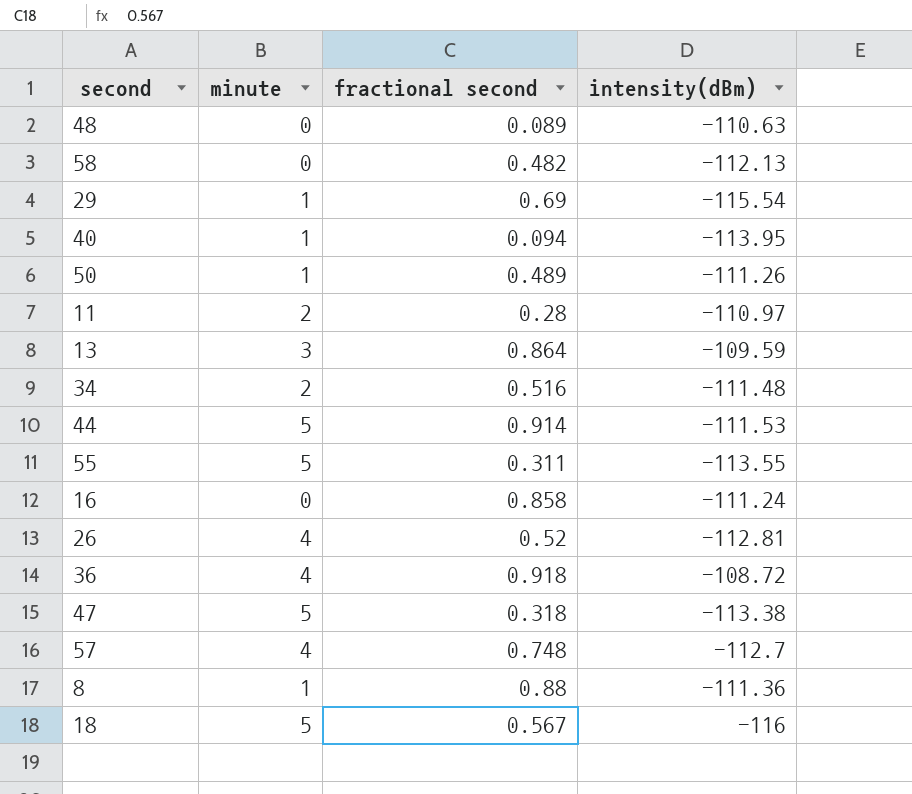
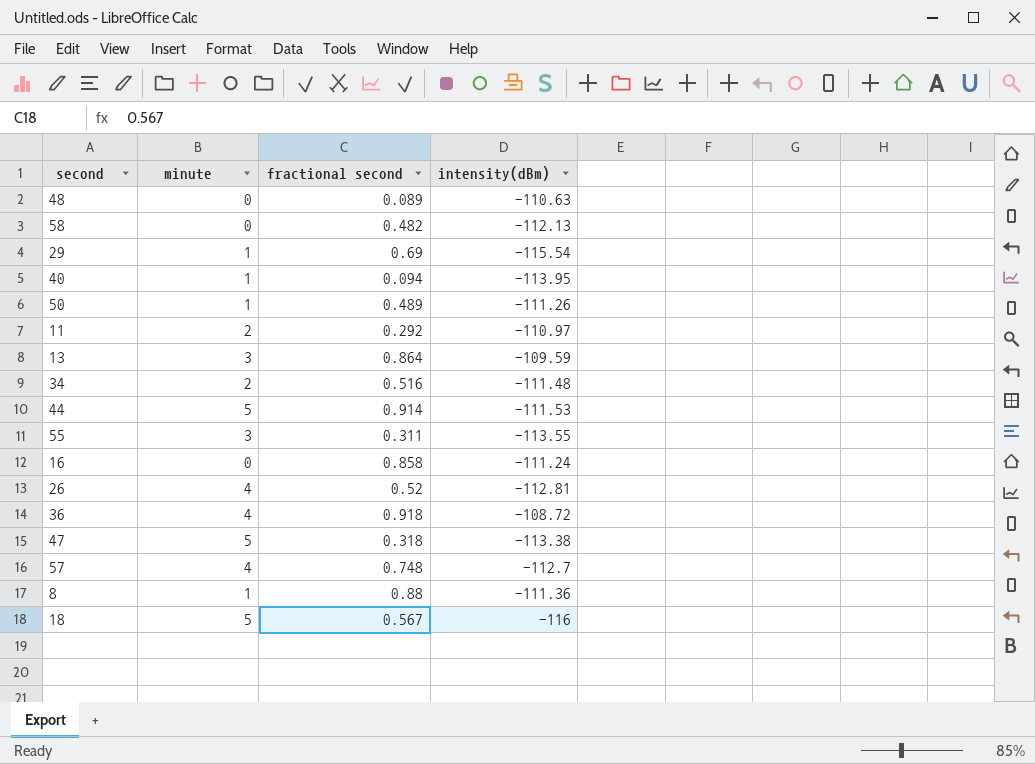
11 | fractional second: 0.28 -> 0.292
55 | minute: 5 -> 3

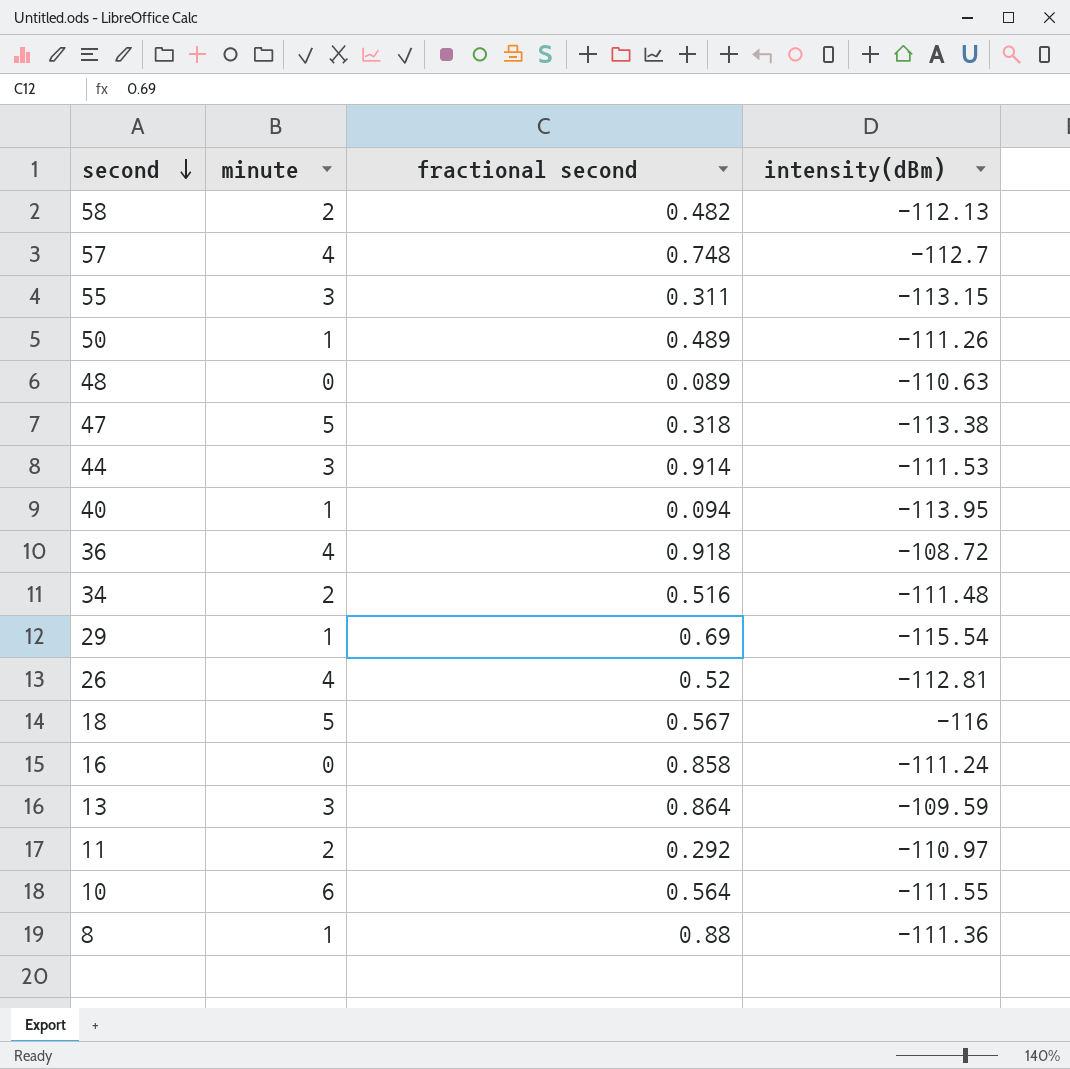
row order: none -> second descending
58 | minute: 0 -> 2
55 | intensity(dBm): -113.55 -> -113.15
44 | minute: 5 -> 3
row 10: none -> 6 | 0.564 | -111.55

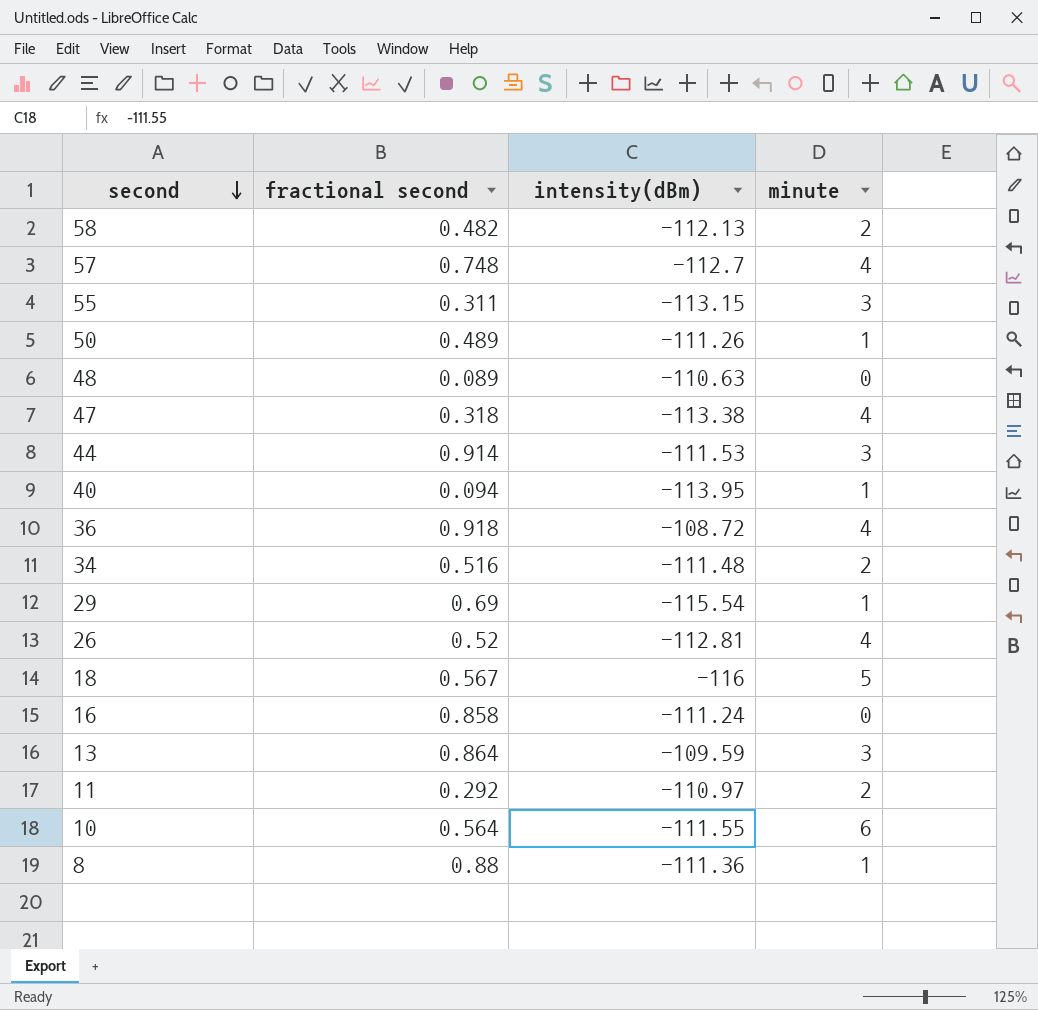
column minute | position: 2 -> 4
47 | minute: 5 -> 4

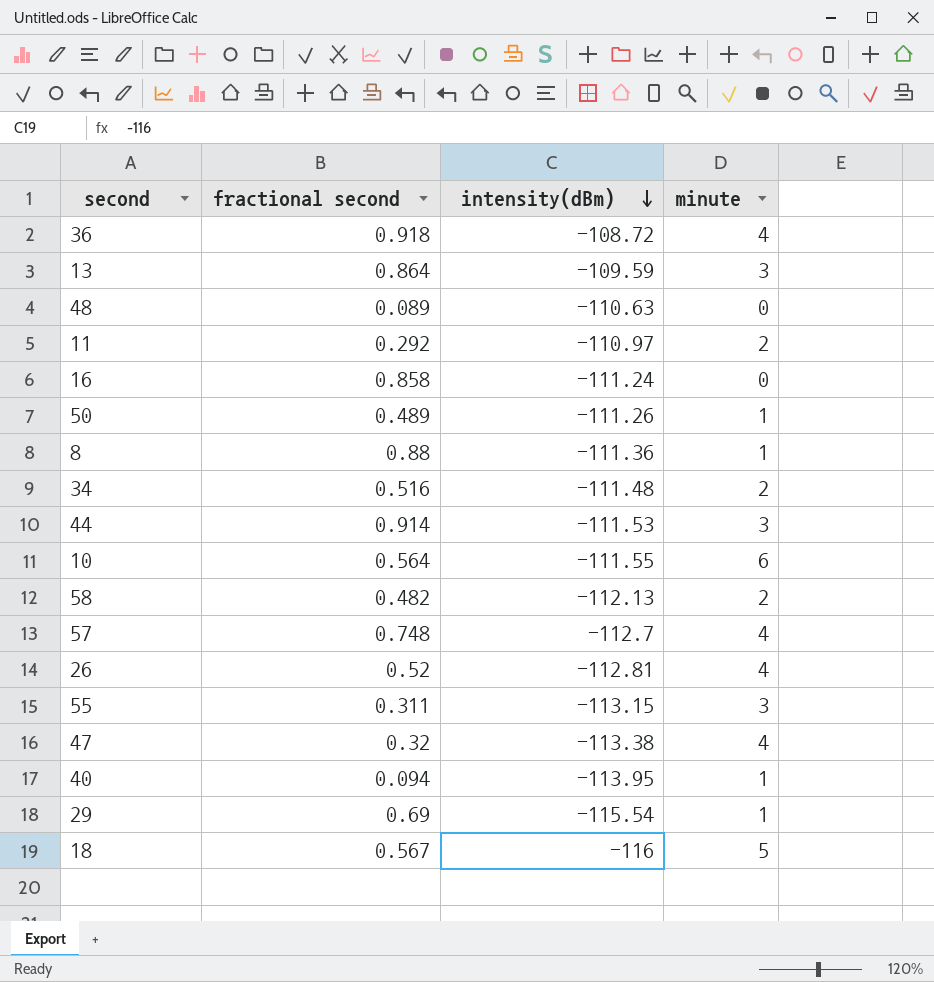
row order: second descending -> intensity(dBm) descending
47 | fractional second: 0.318 -> 0.32

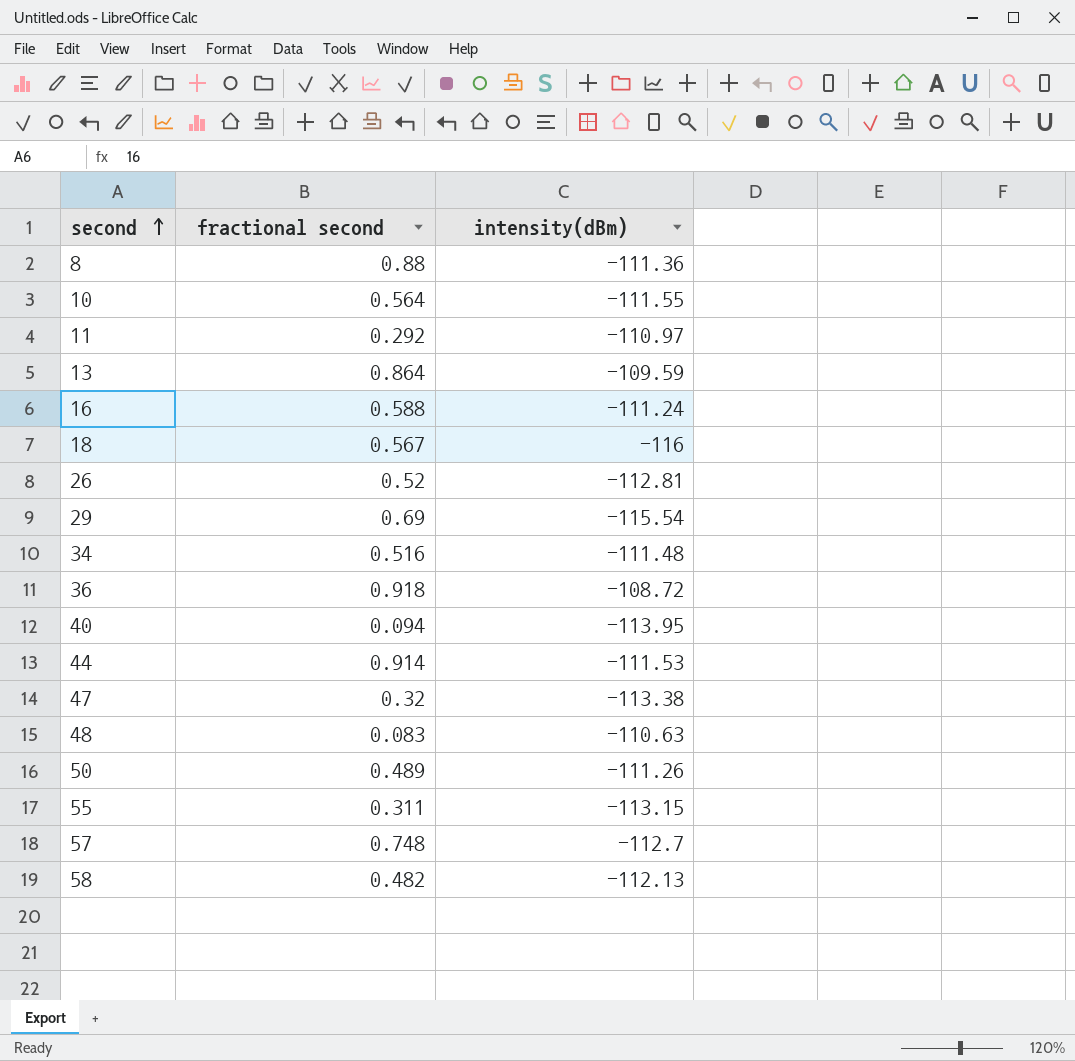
row order: intensity(dBm) descending -> second ascending
column minute | position: 4 -> none
16 | fractional second: 0.858 -> 0.588
48 | fractional second: 0.089 -> 0.083

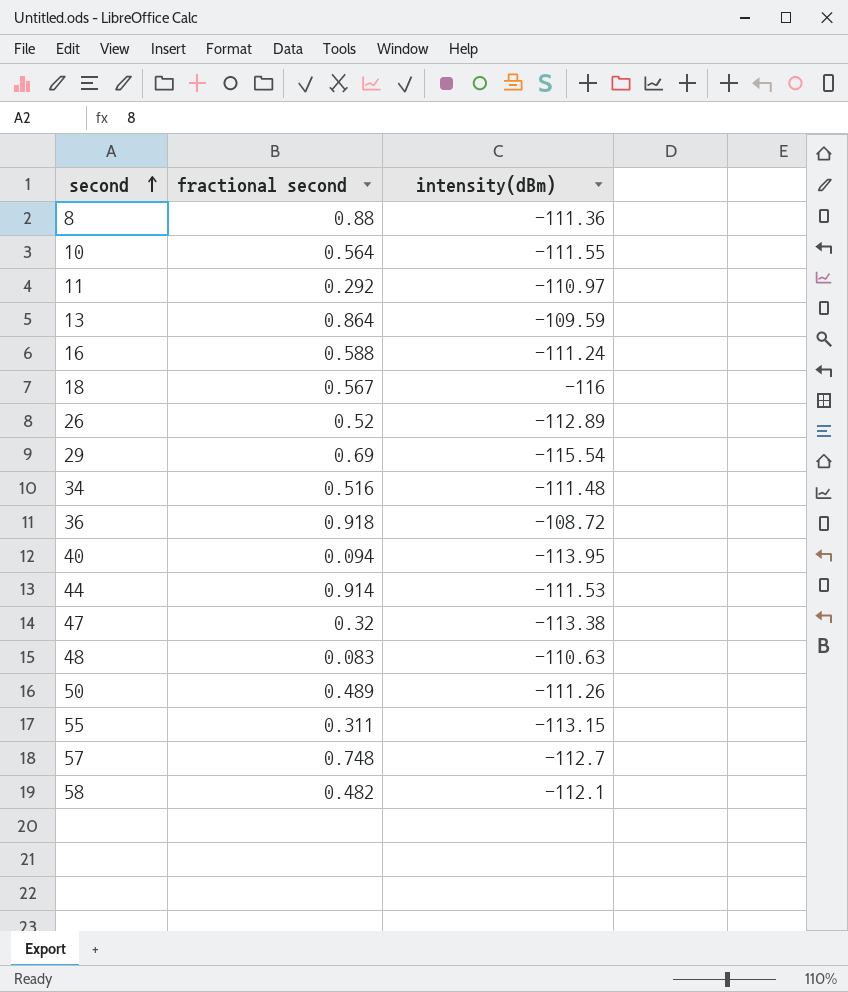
26 | intensity(dBm): -112.81 -> -112.89
58 | intensity(dBm): -112.13 -> -112.1

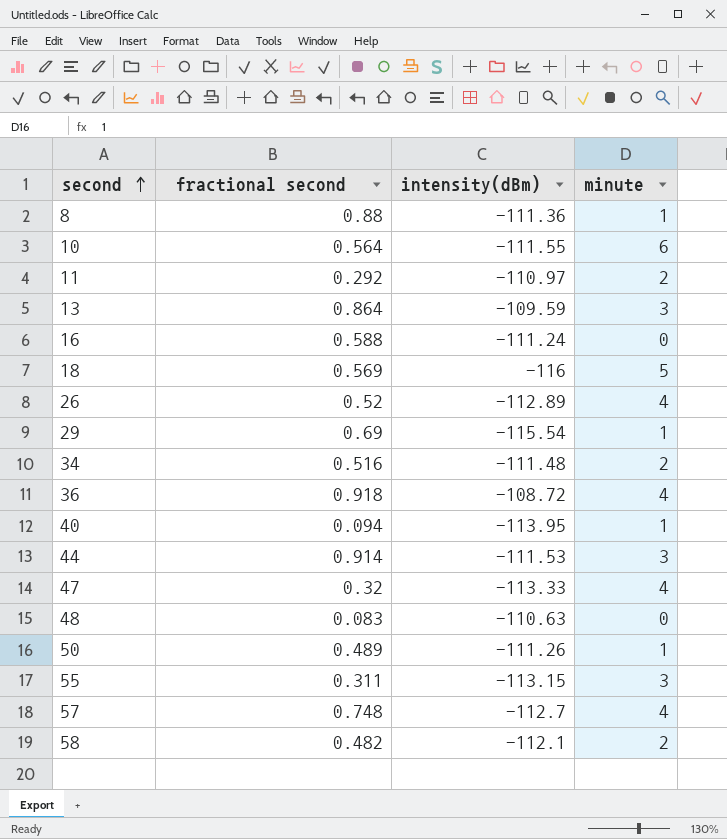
column minute | position: none -> 4
18 | fractional second: 0.567 -> 0.569
47 | intensity(dBm): -113.38 -> -113.33

